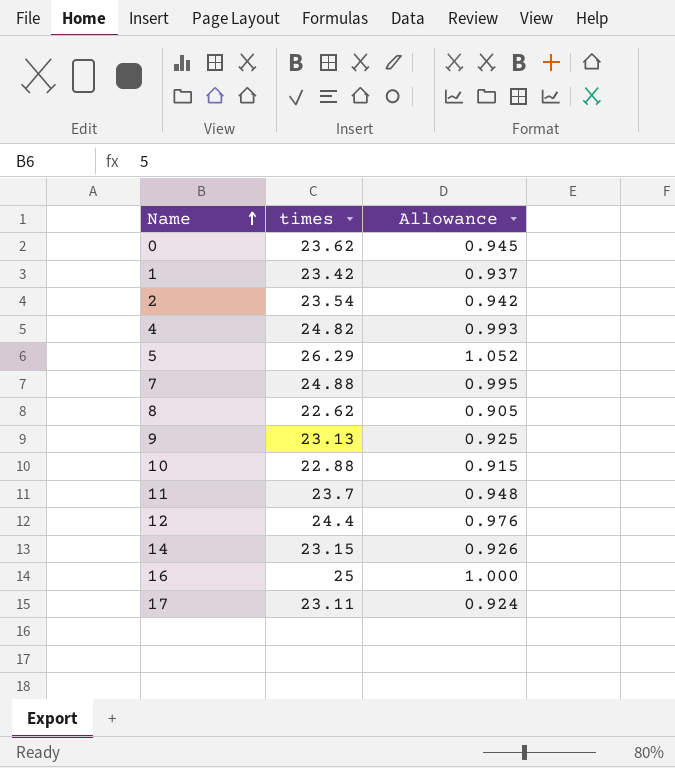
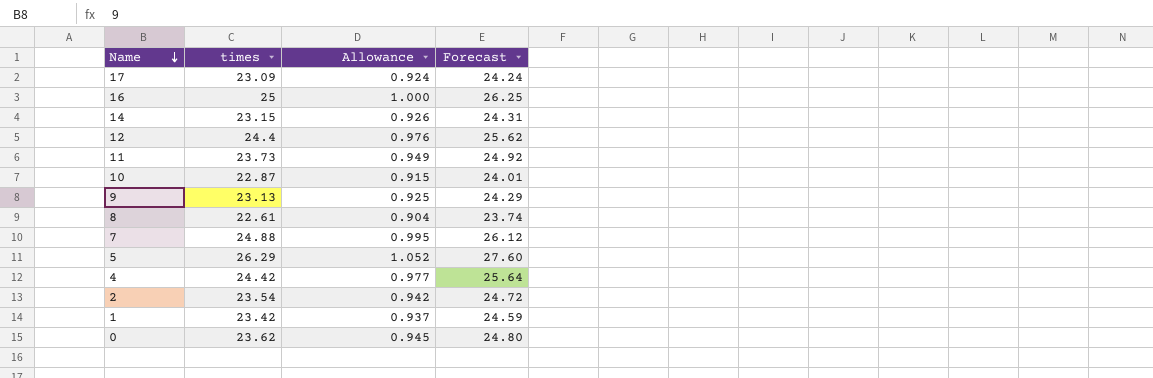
row order: Name ascending -> Name descending
column Forecast | formula: none -> [times] * 1.05
17 | times: 23.11 -> 23.09
11 | times: 23.7 -> 23.73
11 | Allowance: 0.948 -> 0.949
10 | times: 22.88 -> 22.87
8 | times: 22.62 -> 22.61
8 | Allowance: 0.905 -> 0.904
4 | times: 24.82 -> 24.42
4 | Allowance: 0.993 -> 0.977

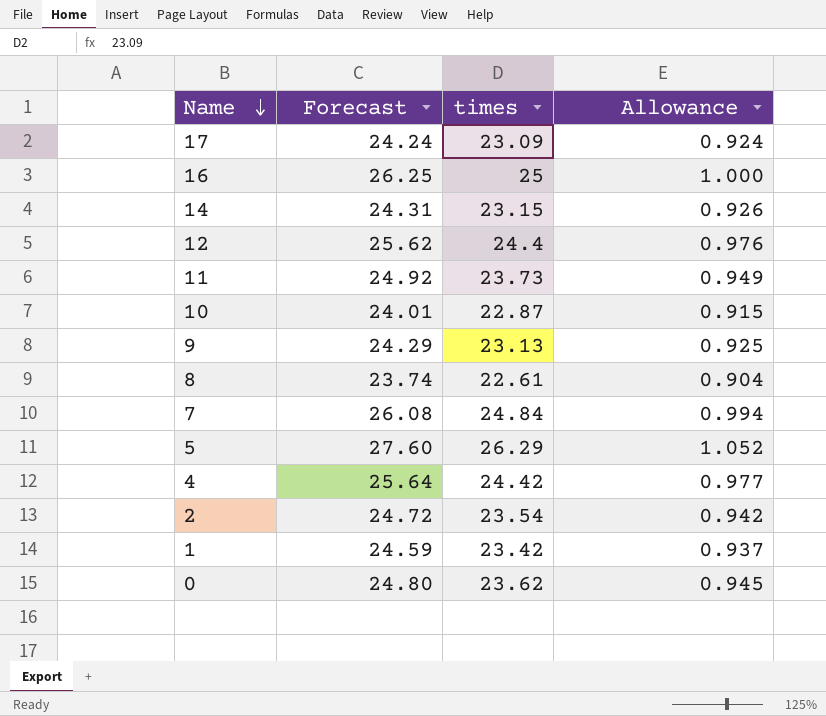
column Forecast | position: 4 -> 2
7 | Forecast: 26.12 -> 26.08
7 | times: 24.88 -> 24.84
7 | Allowance: 0.995 -> 0.994

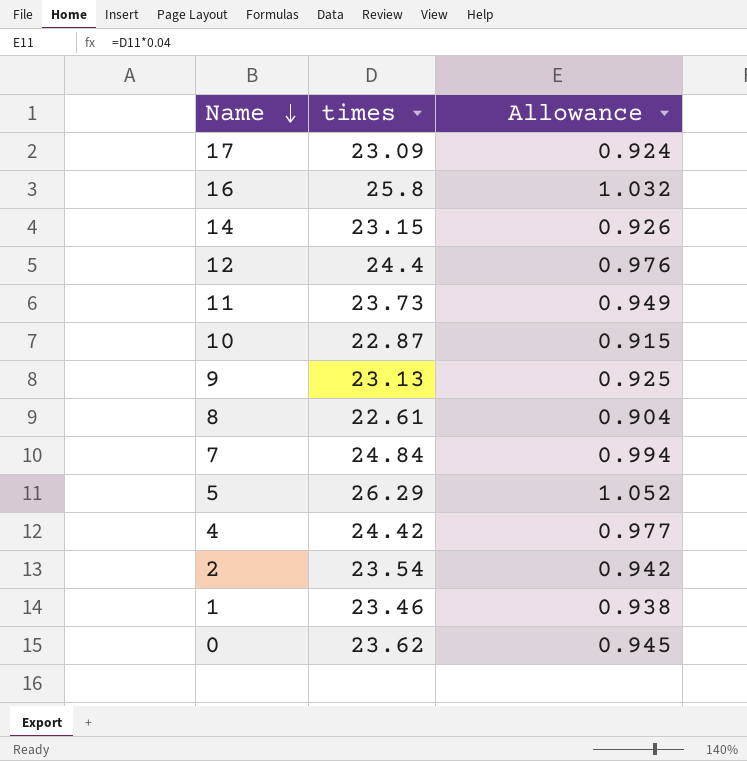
column Forecast | formula: [times] * 1.05 -> none
16 | times: 25 -> 25.8
16 | Allowance: 1.000 -> 1.032
1 | times: 23.42 -> 23.46
1 | Allowance: 0.937 -> 0.938

